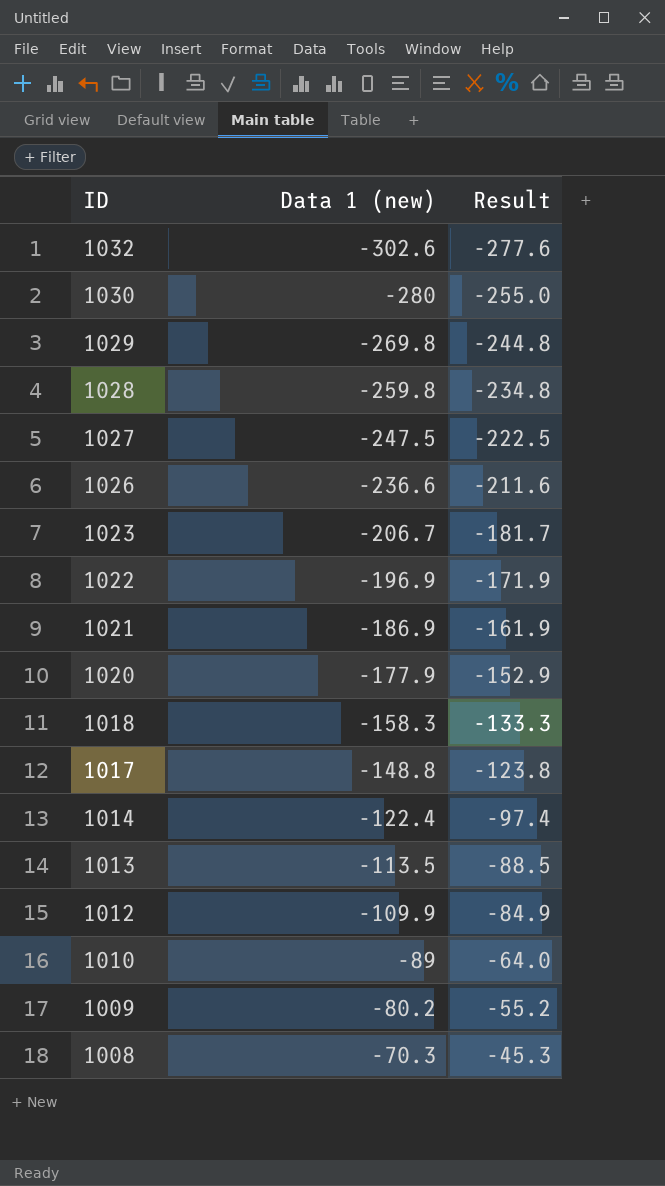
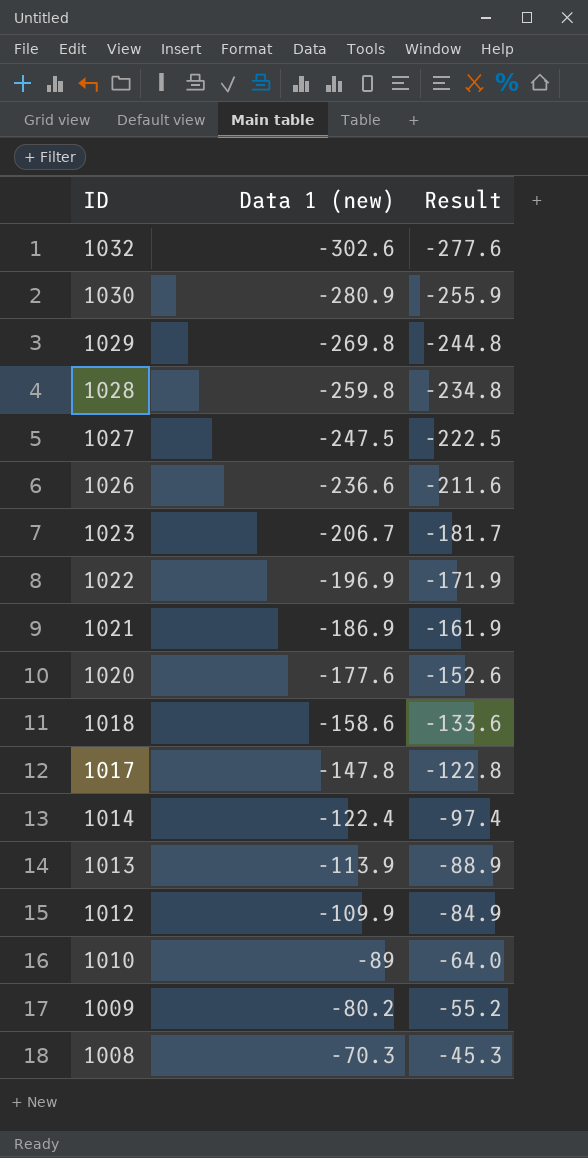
1030 | Data 1 (new): -280 -> -280.9
1030 | Result: -255.0 -> -255.9
1020 | Data 1 (new): -177.9 -> -177.6
1020 | Result: -152.9 -> -152.6
1018 | Data 1 (new): -158.3 -> -158.6
1018 | Result: -133.3 -> -133.6
1017 | Data 1 (new): -148.8 -> -147.8
1017 | Result: -123.8 -> -122.8
1013 | Data 1 (new): -113.5 -> -113.9
1013 | Result: -88.5 -> -88.9

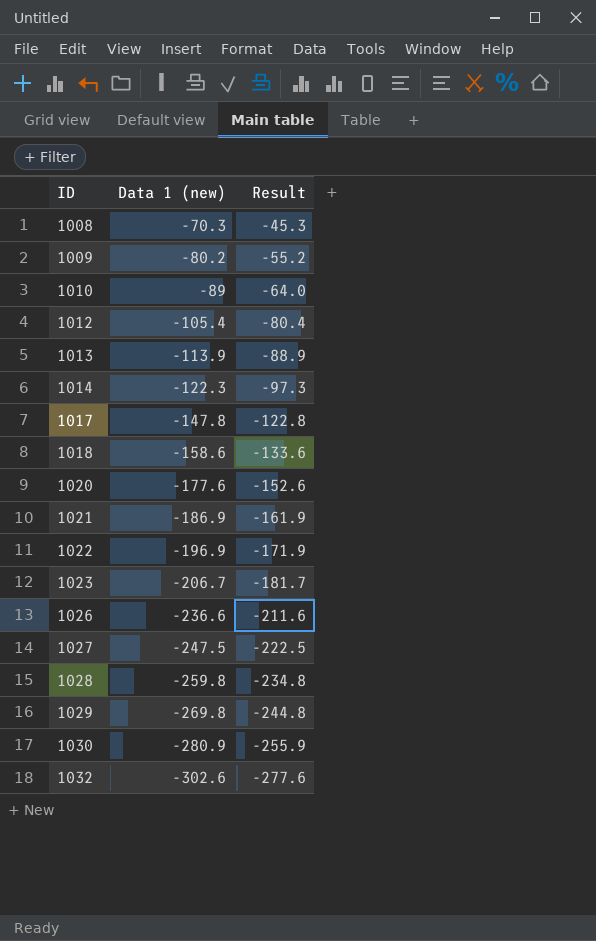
row order: ID descending -> ID ascending
1012 | Data 1 (new): -109.9 -> -105.4
1012 | Result: -84.9 -> -80.4
1014 | Data 1 (new): -122.4 -> -122.3
1014 | Result: -97.4 -> -97.3

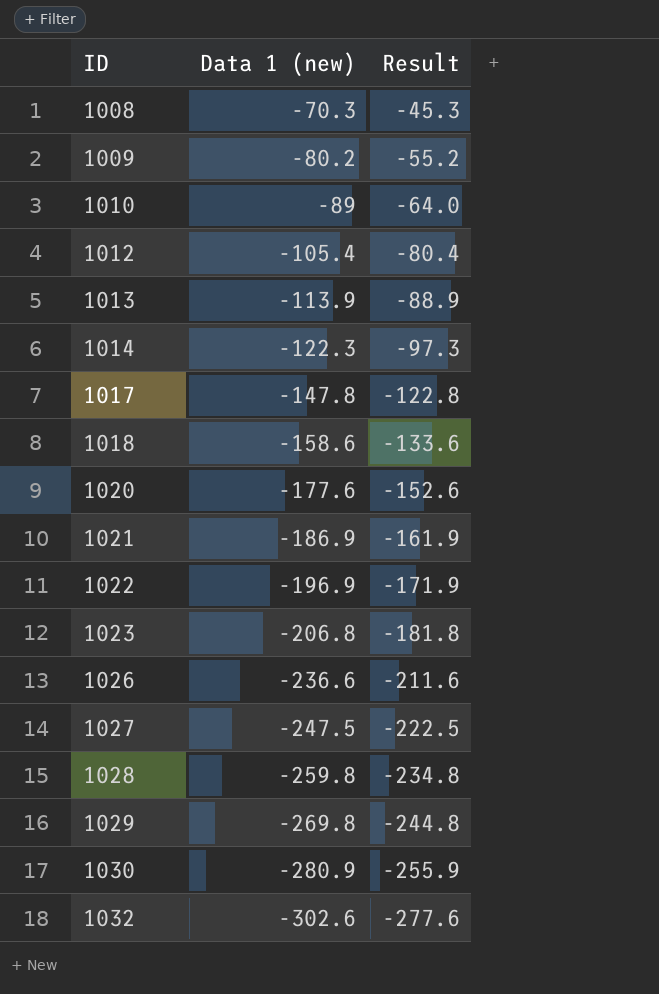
1023 | Data 1 (new): -206.7 -> -206.8
1023 | Result: -181.7 -> -181.8

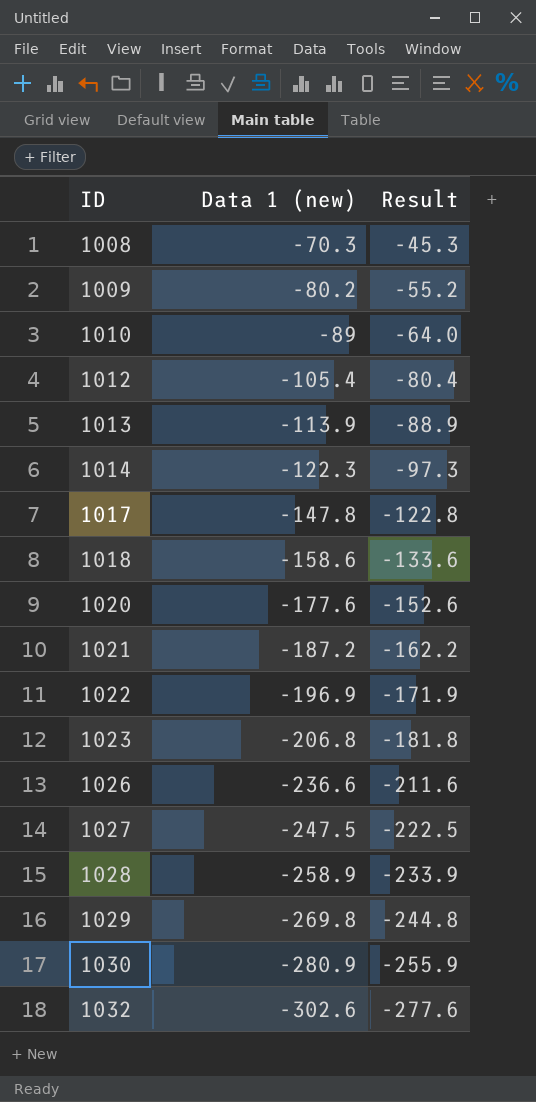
1021 | Data 1 (new): -186.9 -> -187.2
1021 | Result: -161.9 -> -162.2
1028 | Data 1 (new): -259.8 -> -258.9
1028 | Result: -234.8 -> -233.9

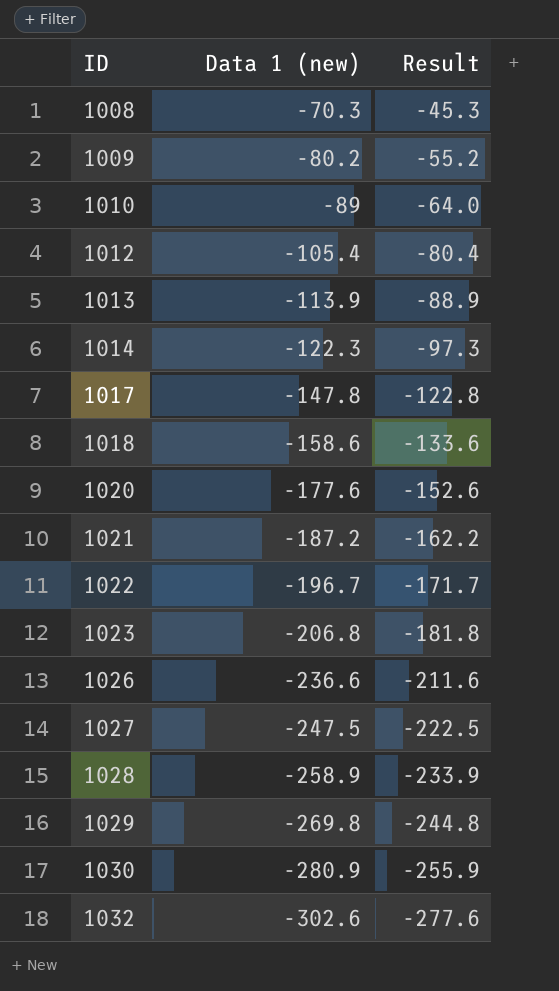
1022 | Data 1 (new): -196.9 -> -196.7
1022 | Result: -171.9 -> -171.7

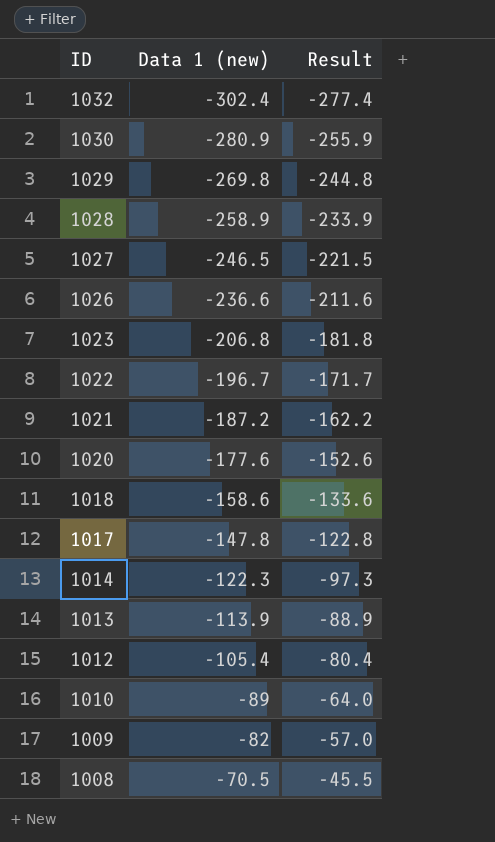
row order: ID ascending -> ID descending
1032 | Data 1 (new): -302.6 -> -302.4
1032 | Result: -277.6 -> -277.4
1027 | Data 1 (new): -247.5 -> -246.5
1027 | Result: -222.5 -> -221.5
1009 | Data 1 (new): -80.2 -> -82
1009 | Result: -55.2 -> -57.0
1008 | Data 1 (new): -70.3 -> -70.5
1008 | Result: -45.3 -> -45.5

